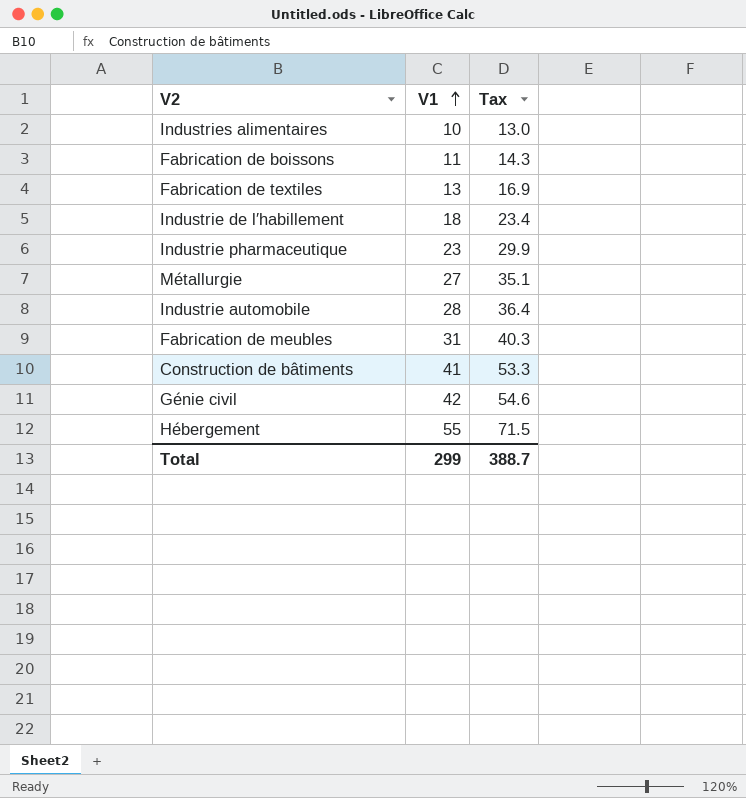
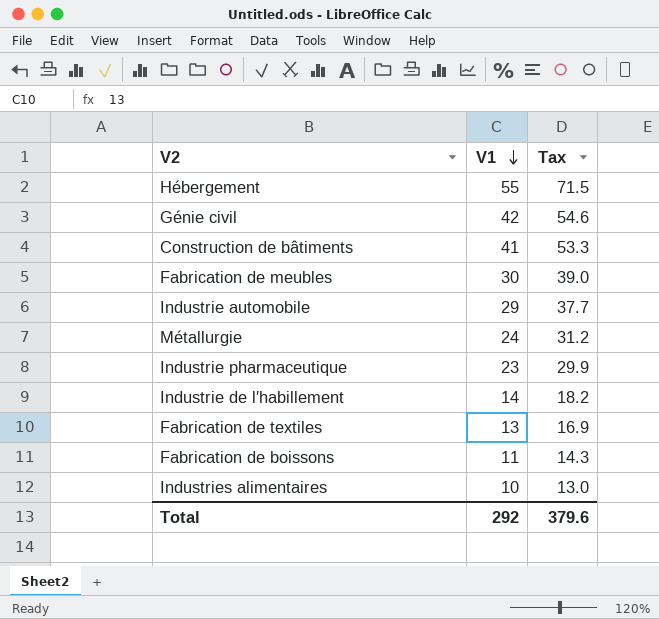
row order: V1 ascending -> V1 descending
Fabrication de meubles | V1: 31 -> 30
Fabrication de meubles | Tax: 40.3 -> 39.0
Industrie automobile | V1: 28 -> 29
Industrie automobile | Tax: 36.4 -> 37.7
Métallurgie | V1: 27 -> 24
Métallurgie | Tax: 35.1 -> 31.2
Industrie de l′habillement | V1: 18 -> 14
Industrie de l′habillement | Tax: 23.4 -> 18.2
Total | V1: 299 -> 292
Total | Tax: 388.7 -> 379.6

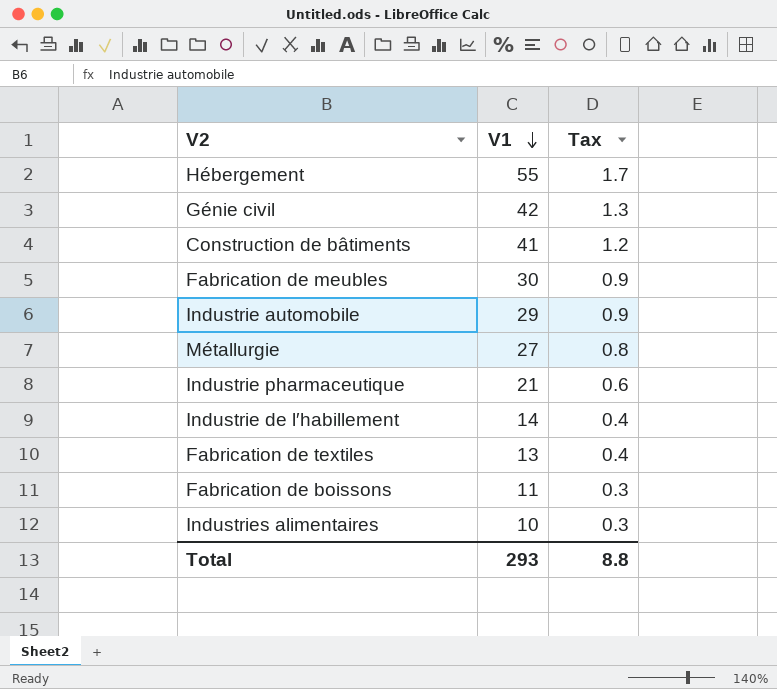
column Tax | formula: [V1] * 1.3 -> [V1] * 0.03
Métallurgie | V1: 24 -> 27
Industrie pharmaceutique | V1: 23 -> 21
Total | V1: 292 -> 293
Total | Tax: 379.6 -> 8.8

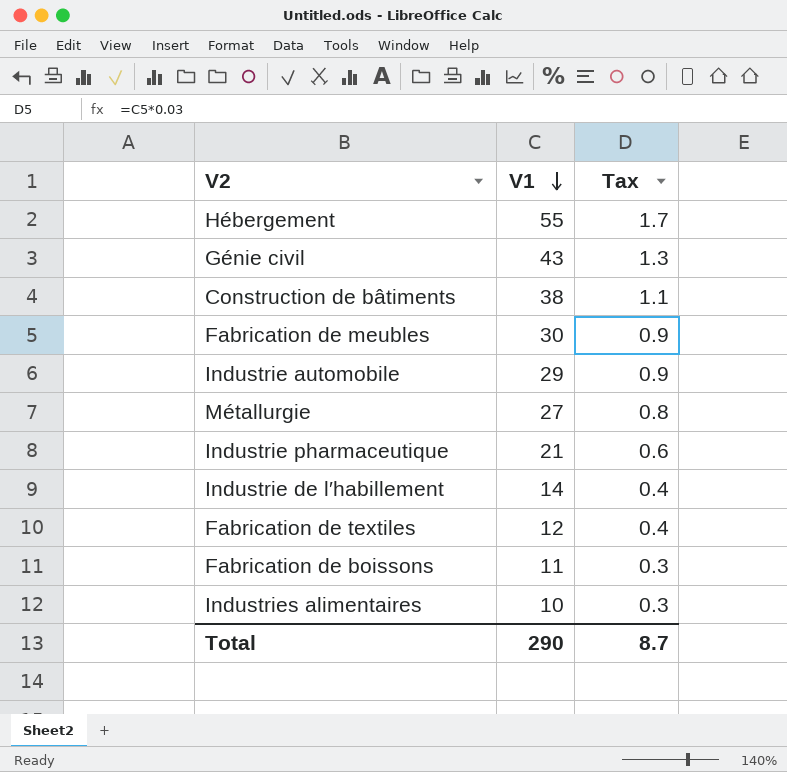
Génie civil | V1: 42 -> 43
Construction de bâtiments | V1: 41 -> 38
Construction de bâtiments | Tax: 1.2 -> 1.1
Fabrication de textiles | V1: 13 -> 12
Total | V1: 293 -> 290
Total | Tax: 8.8 -> 8.7

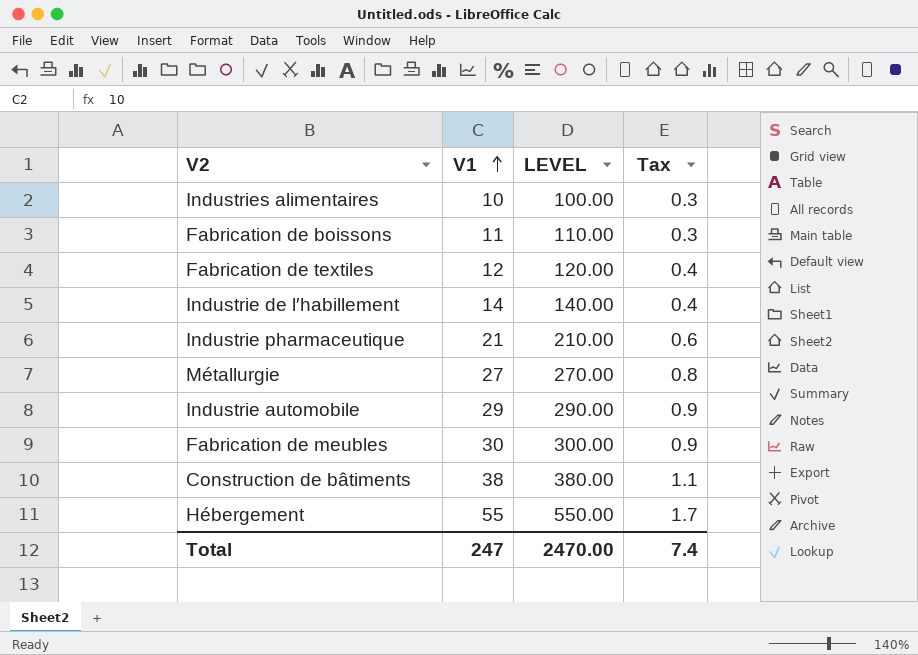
row order: V1 descending -> V1 ascending
column LEVEL | formula: none -> [V1] * 10
row Génie civil: 43 | 1.3 -> none
Total | V1: 290 -> 247
Total | Tax: 8.7 -> 7.4

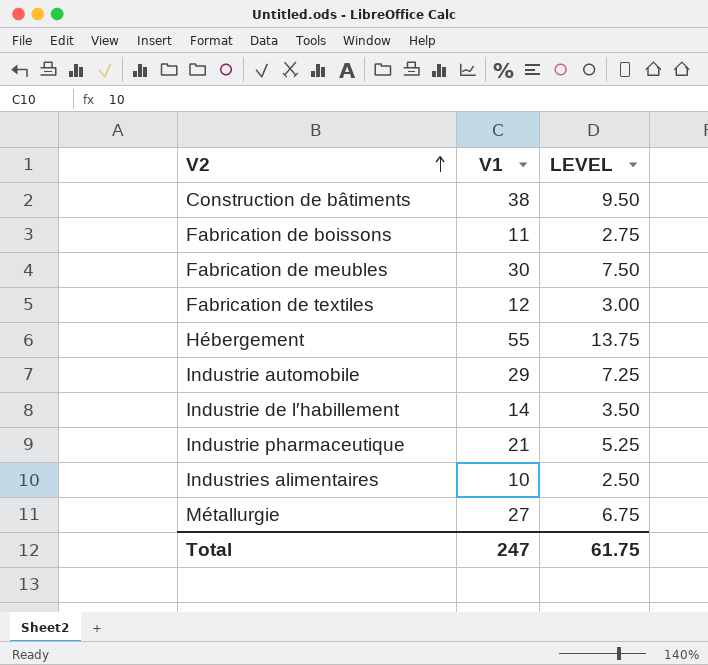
row order: V1 ascending -> V2 ascending
column Tax | formula: [V1] * 0.03 -> none
column LEVEL | formula: [V1] * 10 -> [V1] * 0.25
Total | LEVEL: 2470.00 -> 61.75

